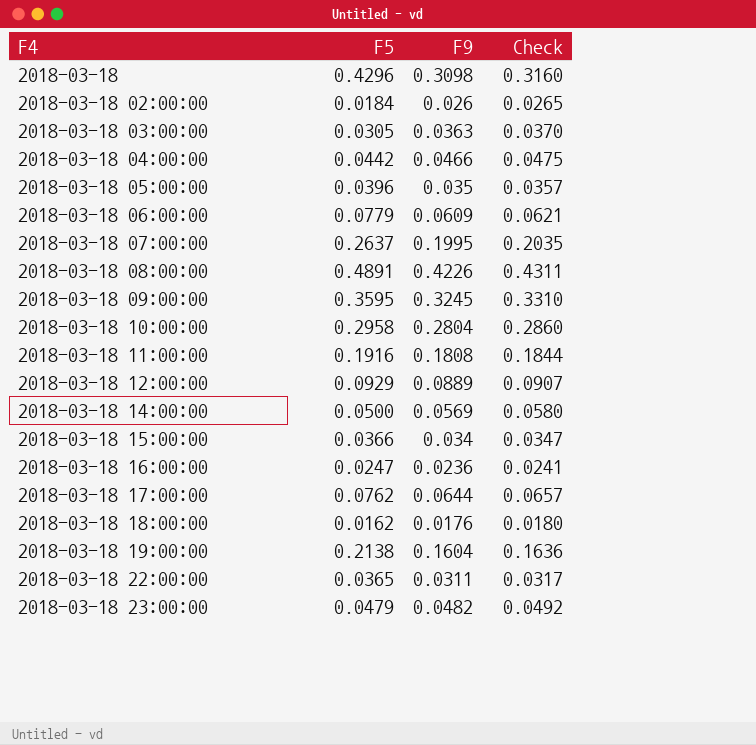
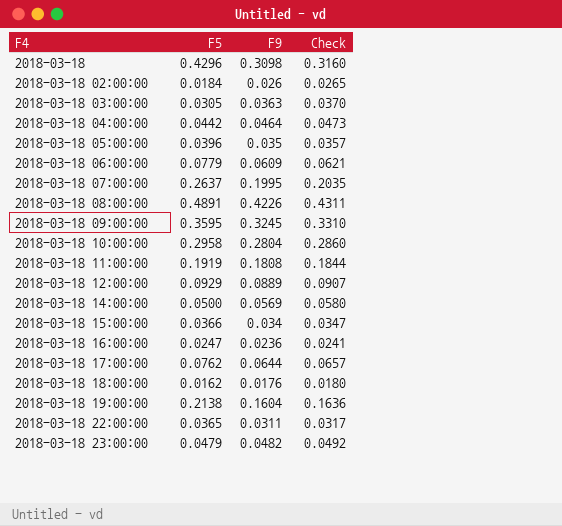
2018-03-18 04:00:00 | F9: 0.0466 -> 0.0464
2018-03-18 04:00:00 | Check: 0.0475 -> 0.0473
2018-03-18 11:00:00 | F5: 0.1916 -> 0.1919

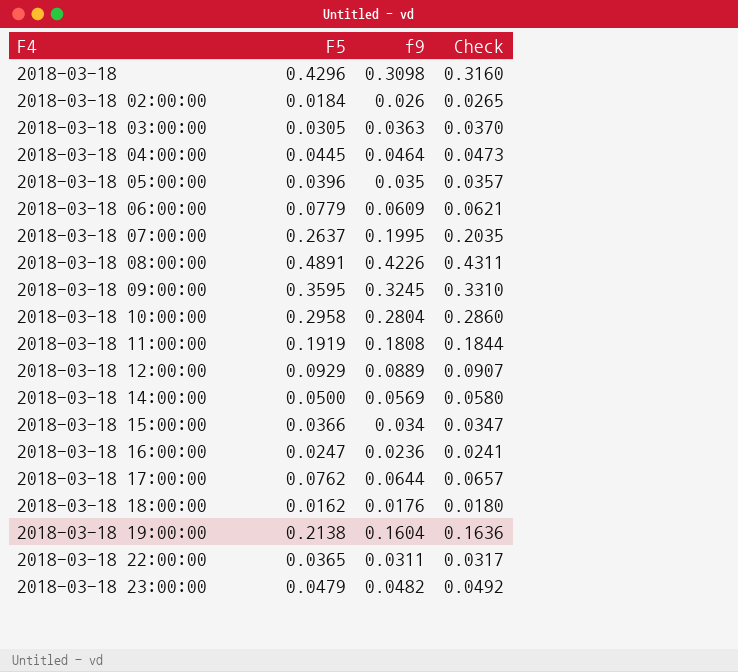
column name: F9 -> f9
2018-03-18 04:00:00 | F5: 0.0442 -> 0.0445

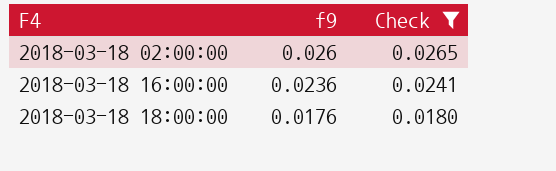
filter: none -> Check <= 0.0265
column F5 | position: 2 -> none

